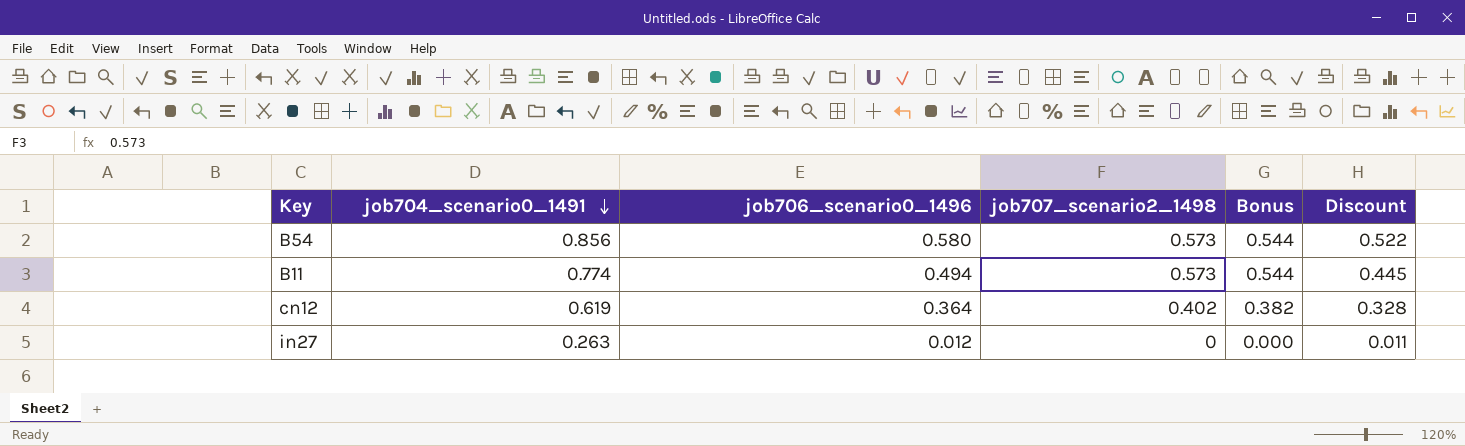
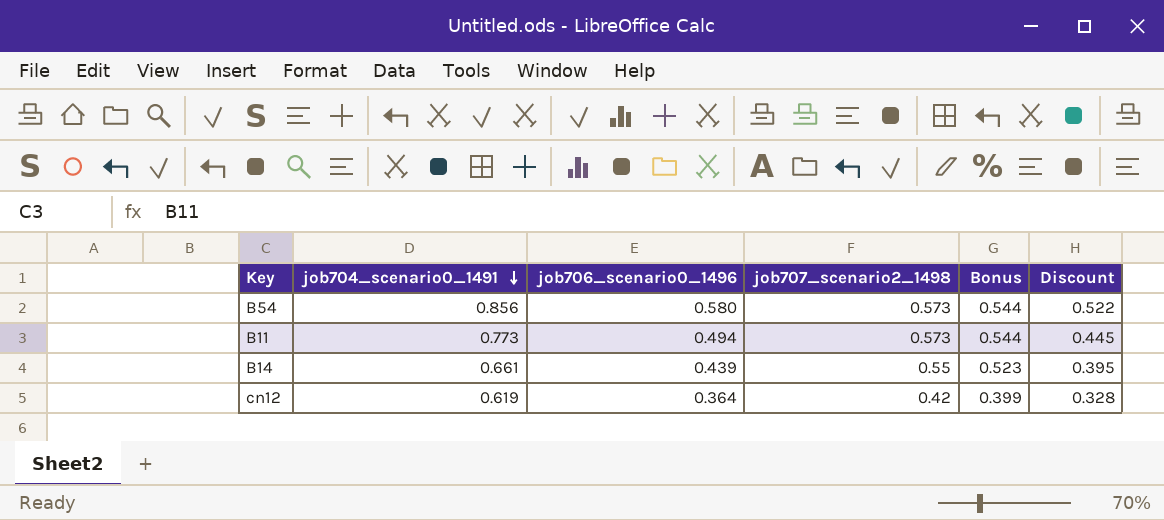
row in27: 0.263 | 0.012 | 0 | 0.000 | 0.011 -> none
B11 | job704_scenario0_1491: 0.774 -> 0.773
row B14: none -> 0.661 | 0.439 | 0.55 | 0.523 | 0.395
cn12 | job707_scenario2_1498: 0.402 -> 0.42
cn12 | Bonus: 0.382 -> 0.399

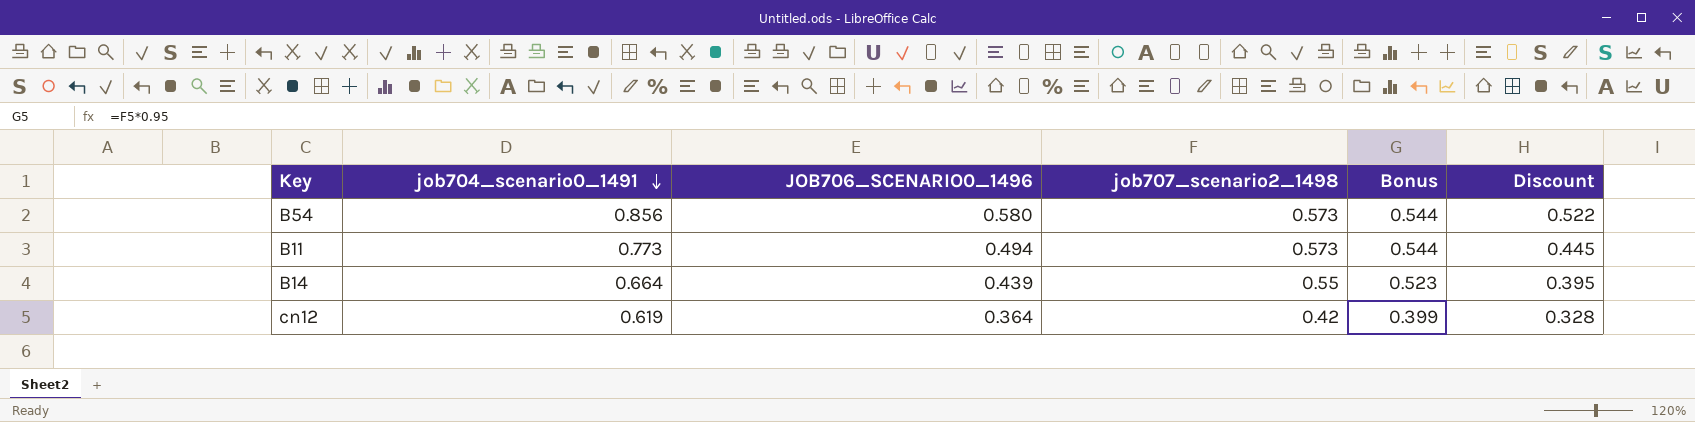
column name: job706_scenario0_1496 -> JOB706_SCENARIO0_1496
B14 | job704_scenario0_1491: 0.661 -> 0.664

